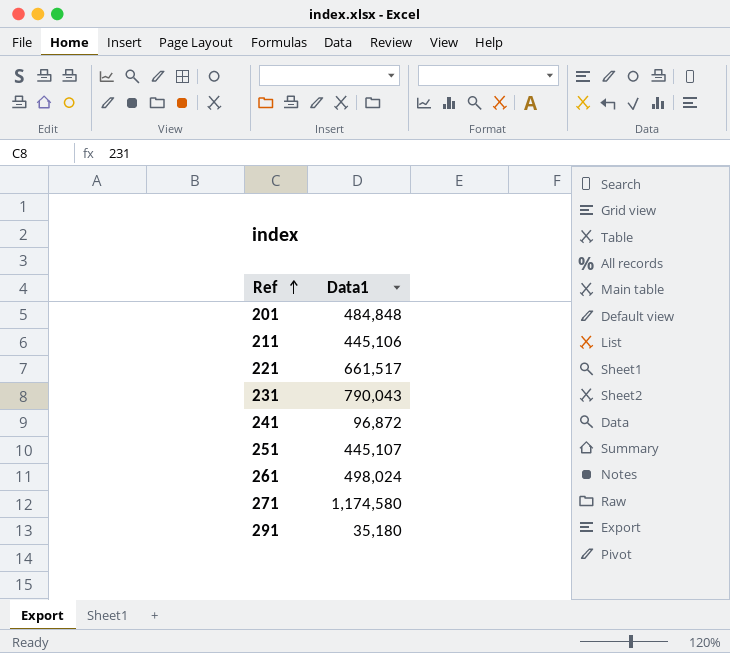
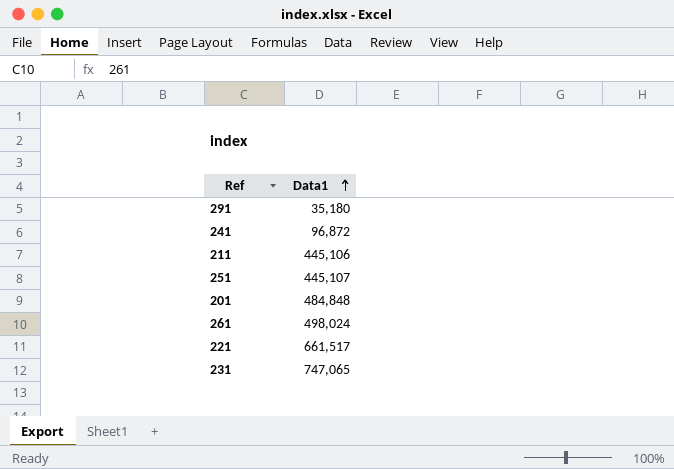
row order: Ref ascending -> Data1 ascending
row 271: 1,174,580 -> none
231 | Data1: 790,043 -> 747,065

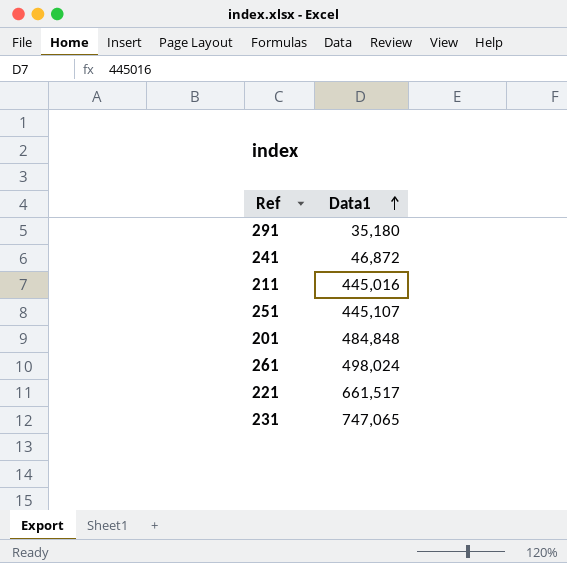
241 | Data1: 96,872 -> 46,872
211 | Data1: 445,106 -> 445,016

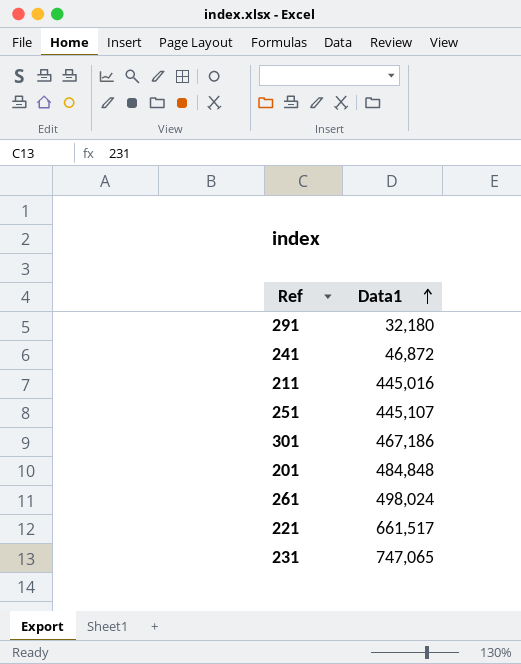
291 | Data1: 35,180 -> 32,180
row 301: none -> 467,186

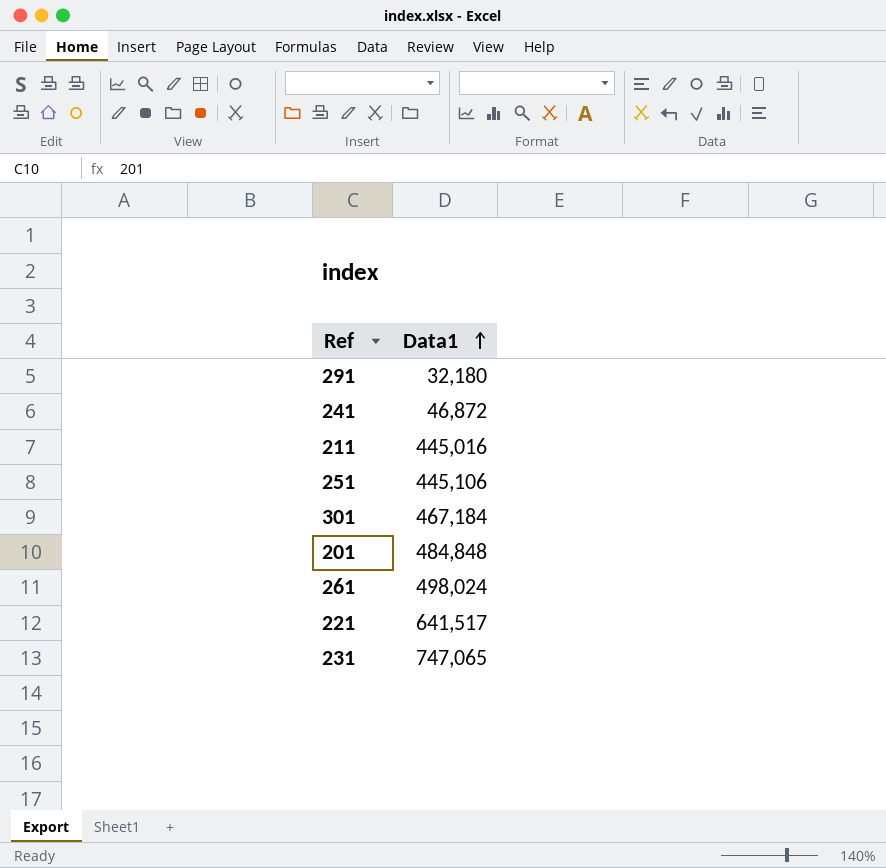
251 | Data1: 445,107 -> 445,106
301 | Data1: 467,186 -> 467,184
221 | Data1: 661,517 -> 641,517

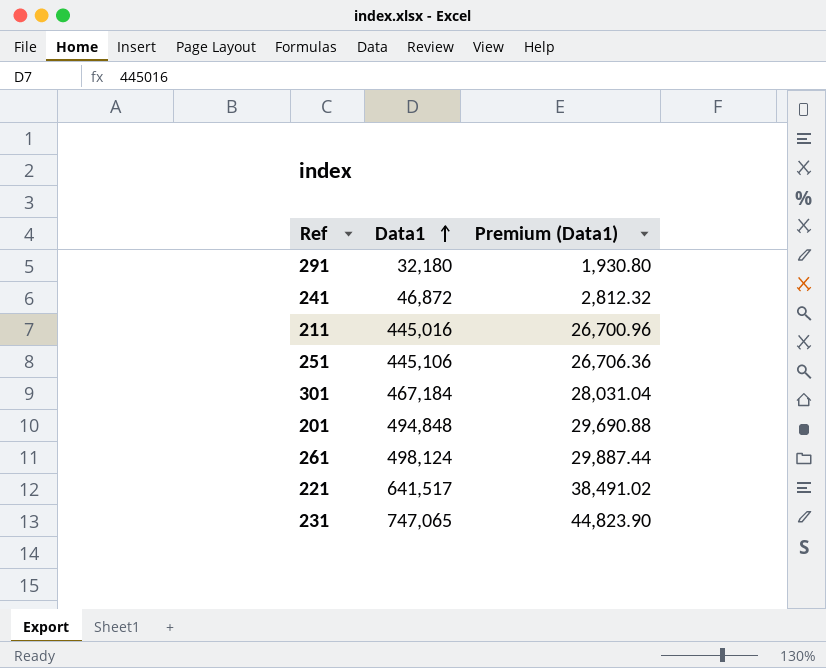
column Premium (Data1) | formula: none -> [Data1] * 0.06
201 | Data1: 484,848 -> 494,848
261 | Data1: 498,024 -> 498,124

